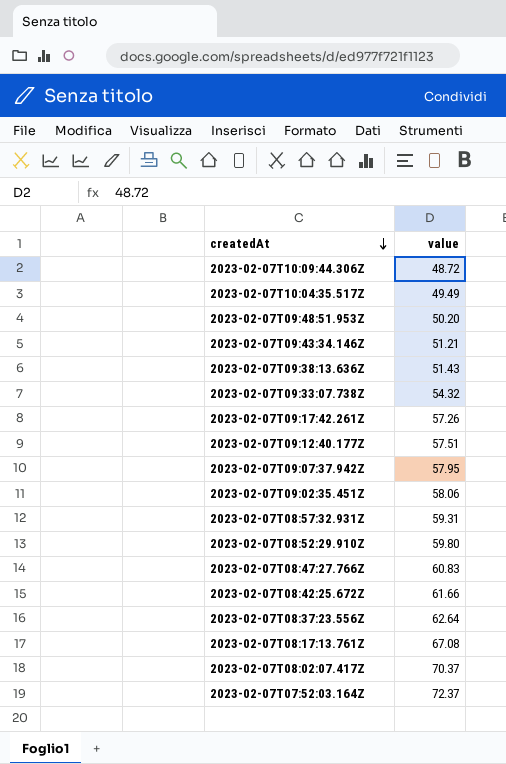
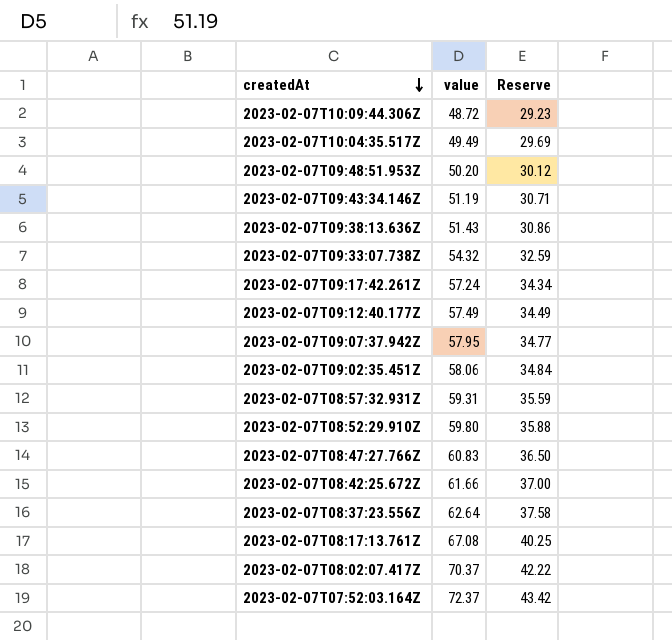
column Reserve | formula: none -> [value] * 0.6
2023-02-07T09:43:34.146Z | value: 51.21 -> 51.19
2023-02-07T09:17:42.261Z | value: 57.26 -> 57.24
2023-02-07T09:12:40.177Z | value: 57.51 -> 57.49

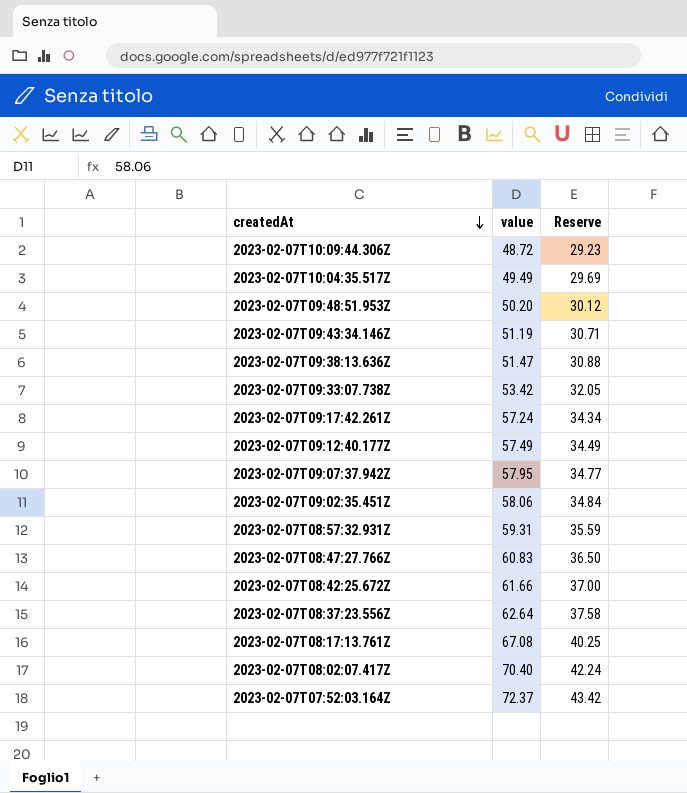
row 2023-02-07T08:52:29.910Z: 59.80 | 35.88 -> none
2023-02-07T09:38:13.636Z | value: 51.43 -> 51.47
2023-02-07T09:38:13.636Z | Reserve: 30.86 -> 30.88
2023-02-07T09:33:07.738Z | value: 54.32 -> 53.42
2023-02-07T09:33:07.738Z | Reserve: 32.59 -> 32.05
2023-02-07T08:02:07.417Z | value: 70.37 -> 70.40
2023-02-07T08:02:07.417Z | Reserve: 42.22 -> 42.24

